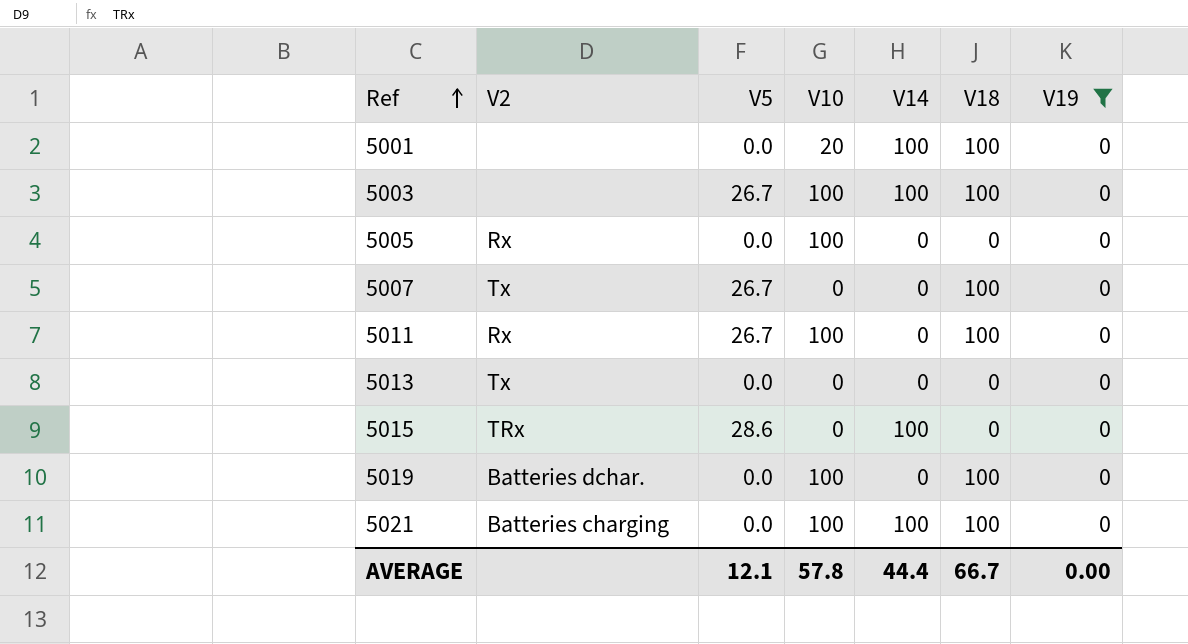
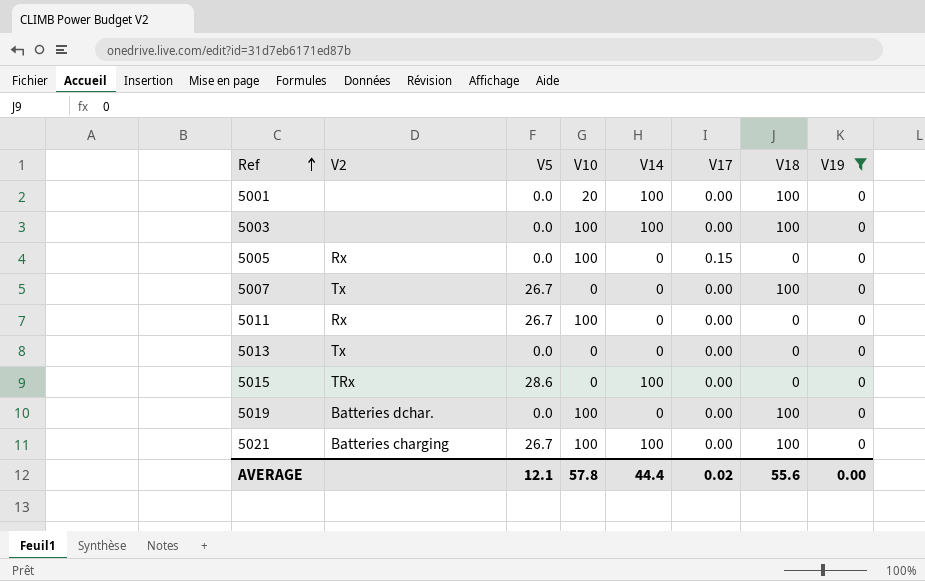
column V17 | position: none -> 6
5003 | V5: 26.7 -> 0.0
5011 | V18: 100 -> 0
5021 | V5: 0.0 -> 26.7
AVERAGE | V18: 66.7 -> 55.6

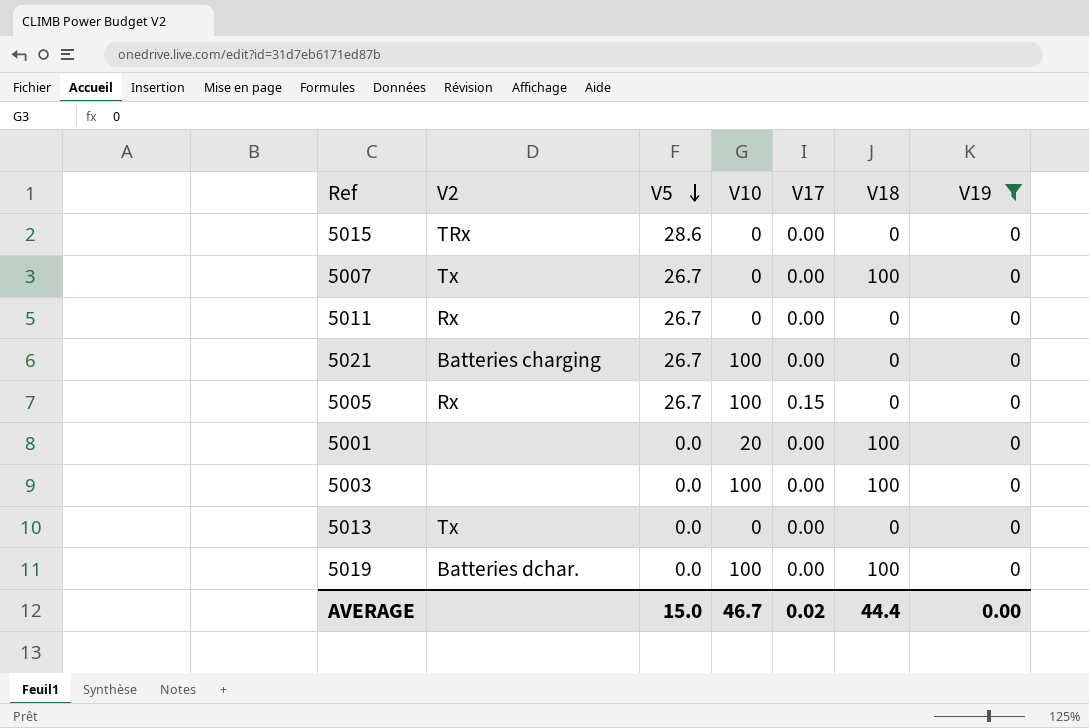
row order: Ref ascending -> V5 descending
column V14 | position: 5 -> none
5011 | V10: 100 -> 0
5021 | V18: 100 -> 0
5005 | V5: 0.0 -> 26.7
AVERAGE | V5: 12.1 -> 15.0
AVERAGE | V10: 57.8 -> 46.7
AVERAGE | V18: 55.6 -> 44.4

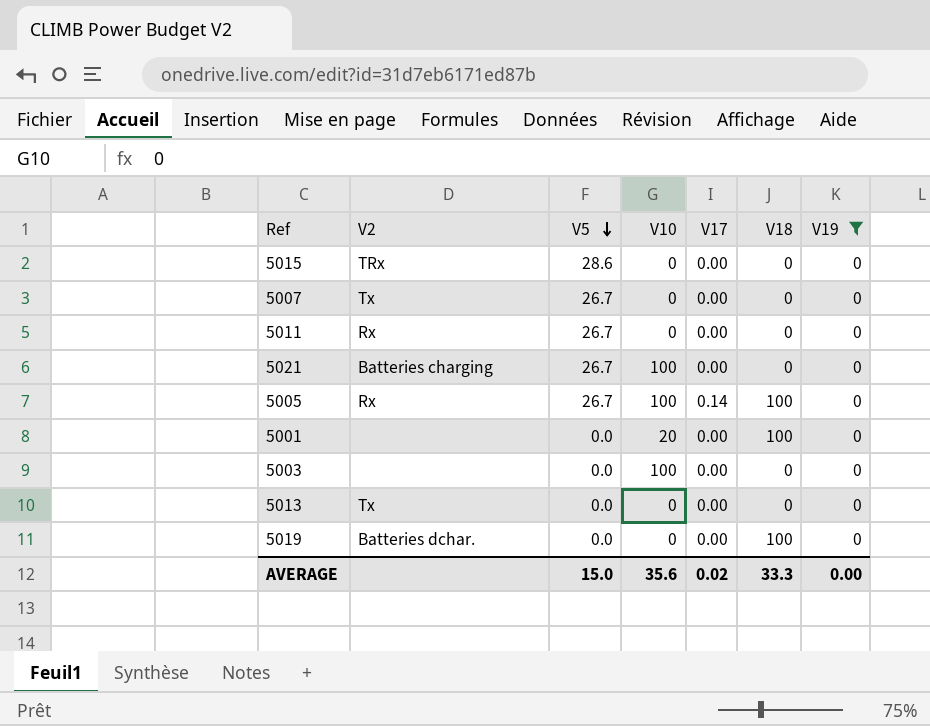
5007 | V18: 100 -> 0
5005 | V17: 0.15 -> 0.14
5005 | V18: 0 -> 100
5003 | V18: 100 -> 0
5019 | V10: 100 -> 0
AVERAGE | V10: 46.7 -> 35.6
AVERAGE | V18: 44.4 -> 33.3

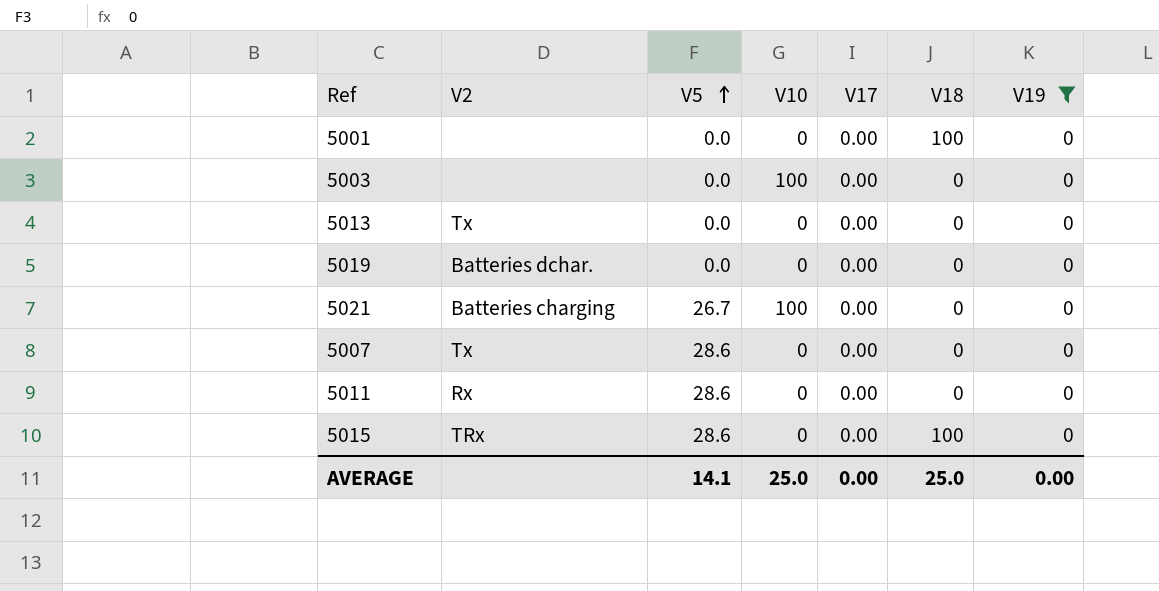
row order: V5 descending -> V5 ascending
row 5005: Rx | 26.7 | 100 | 0.14 | 100 | 0 -> none
5001 | V10: 20 -> 0
5019 | V18: 100 -> 0
5007 | V5: 26.7 -> 28.6
5011 | V5: 26.7 -> 28.6
5015 | V18: 0 -> 100
AVERAGE | V5: 15.0 -> 14.1
AVERAGE | V10: 35.6 -> 25.0
AVERAGE | V17: 0.02 -> 0.00
AVERAGE | V18: 33.3 -> 25.0

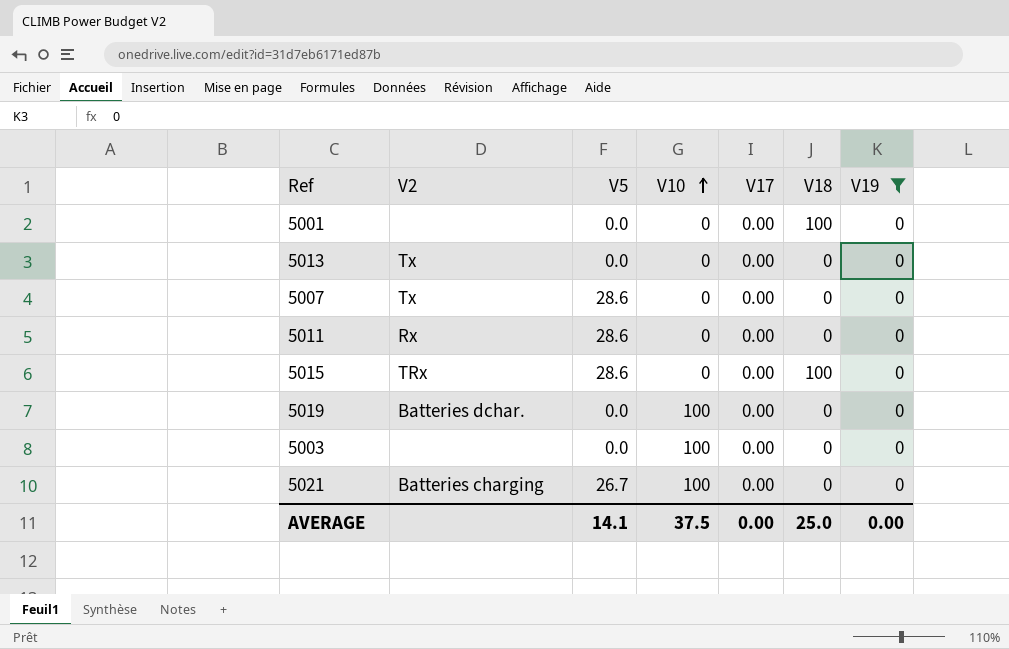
row order: V5 ascending -> V10 ascending
5019 | V10: 0 -> 100
AVERAGE | V10: 25.0 -> 37.5

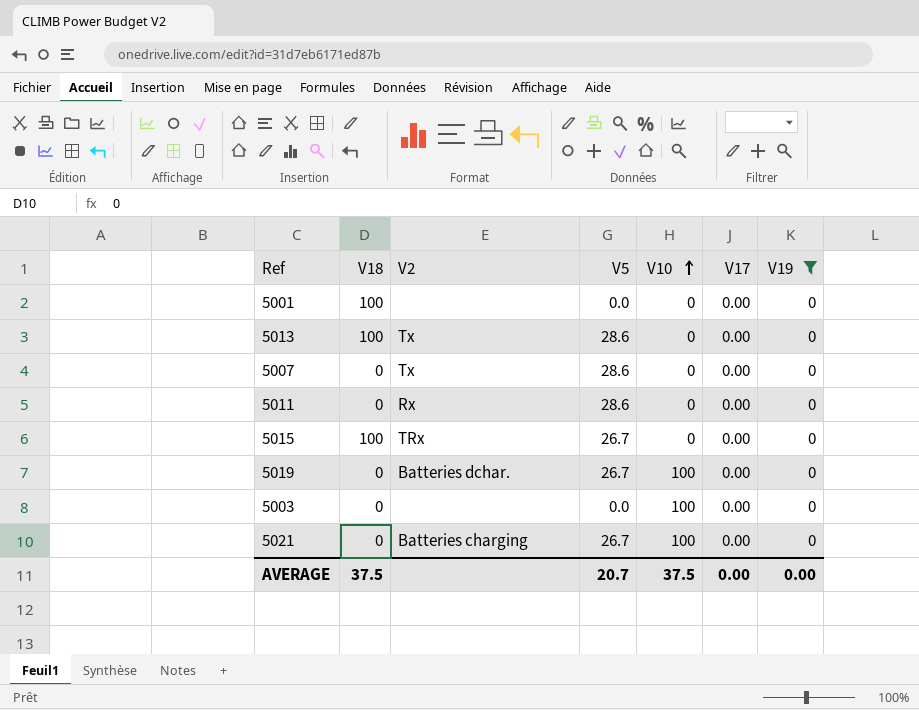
column V18 | position: 6 -> 2
5013 | V18: 0 -> 100
5013 | V5: 0.0 -> 28.6
5015 | V5: 28.6 -> 26.7
5019 | V5: 0.0 -> 26.7
AVERAGE | V18: 25.0 -> 37.5
AVERAGE | V5: 14.1 -> 20.7

